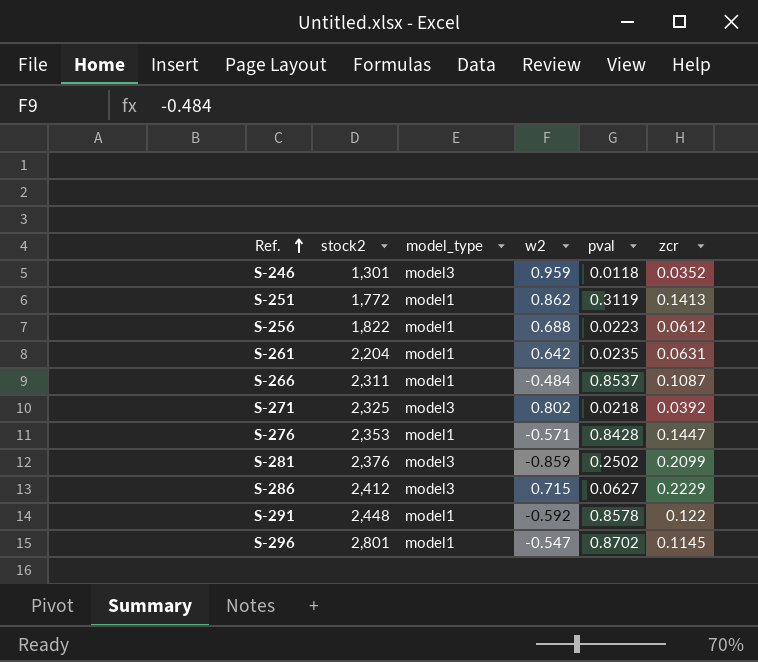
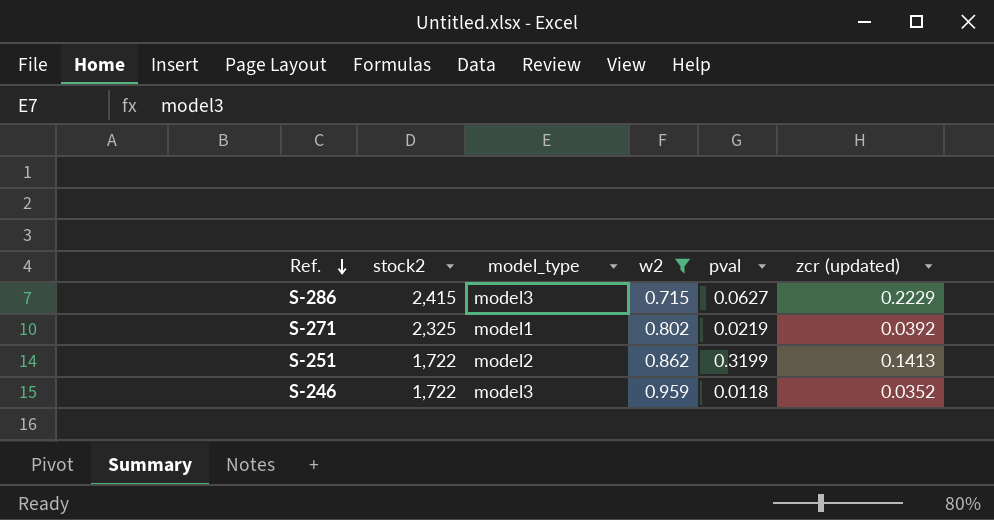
filter: none -> w2 >= 0.715
row order: Ref. ascending -> Ref. descending
column name: zcr -> zcr (updated)
S-286 | stock2: 2,412 -> 2,415
S-271 | model_type: model3 -> model1
S-271 | pval: 0.0218 -> 0.0219
S-251 | stock2: 1,772 -> 1,722
S-251 | model_type: model1 -> model2
S-251 | pval: 0.3119 -> 0.3199
S-246 | stock2: 1,301 -> 1,722

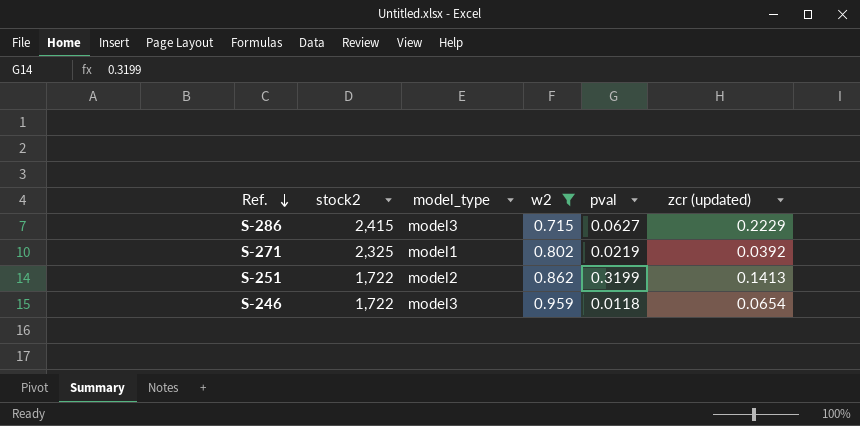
S-246 | zcr (updated): 0.0352 -> 0.0654

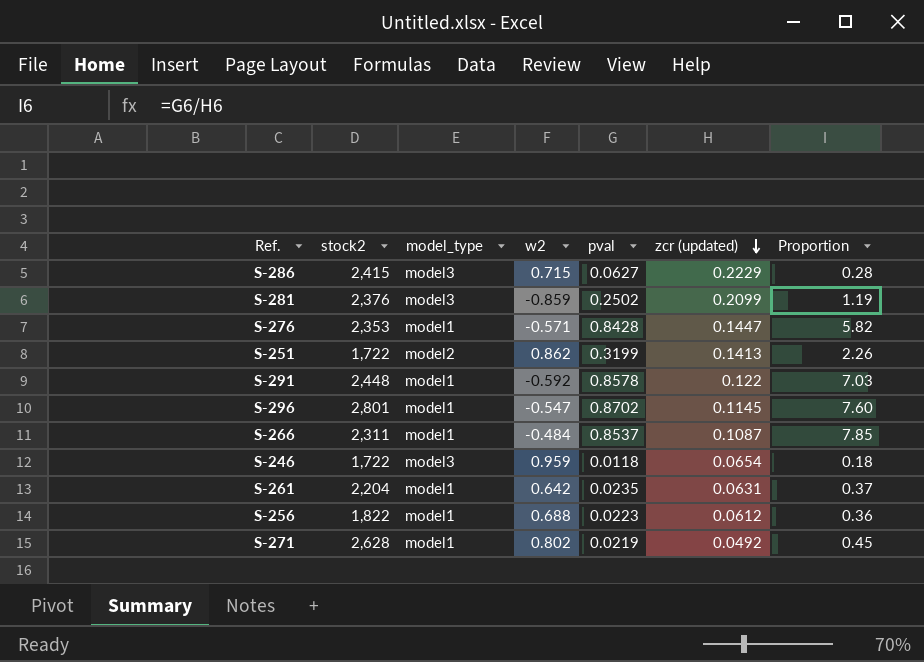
filter: w2 >= 0.715 -> none
row order: Ref. descending -> zcr (updated) descending
column Proportion | formula: none -> [pval] / [zcr (updated)]
S-271 | stock2: 2,325 -> 2,628
S-271 | zcr (updated): 0.0392 -> 0.0492

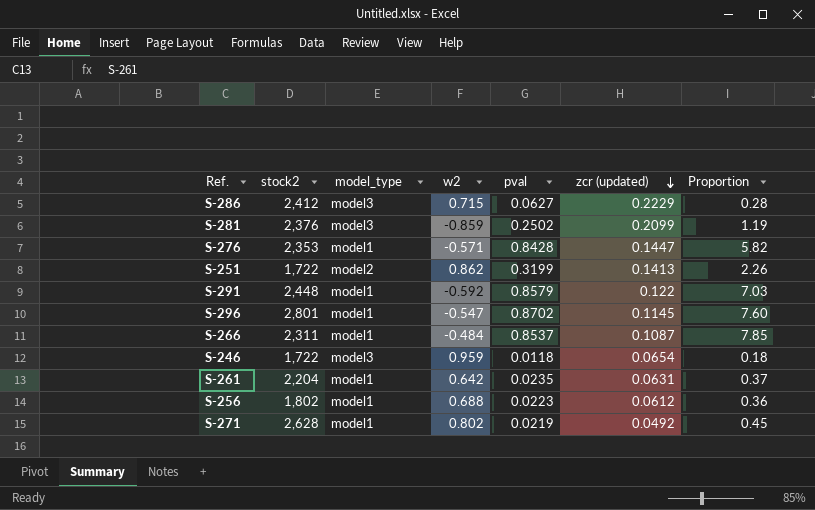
S-286 | stock2: 2,415 -> 2,412
S-291 | pval: 0.8578 -> 0.8579
S-256 | stock2: 1,822 -> 1,802

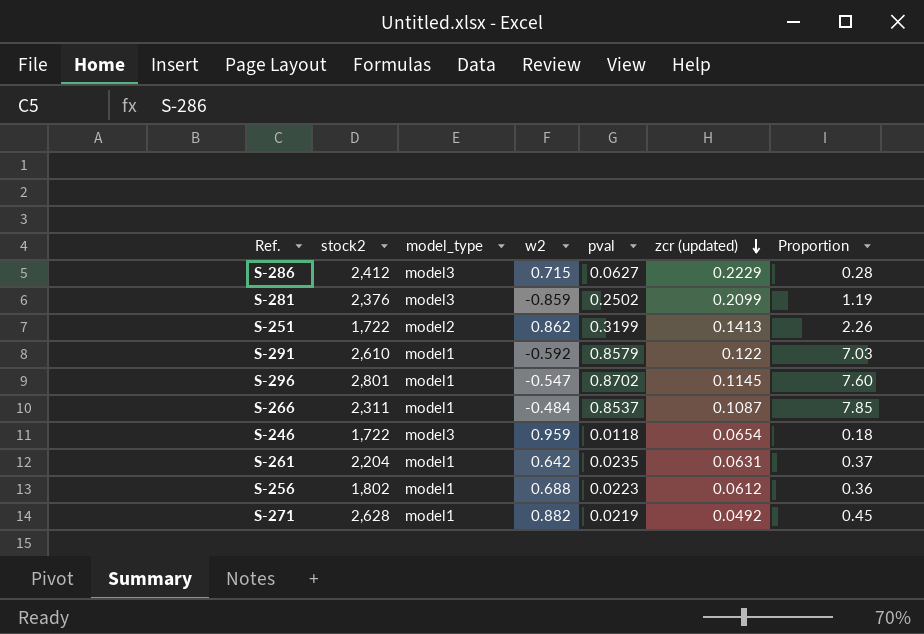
row S-276: 2,353 | model1 | -0.571 | 0.8428 | 0.1447 | 5.82 -> none
S-291 | stock2: 2,448 -> 2,610
S-271 | w2: 0.802 -> 0.882

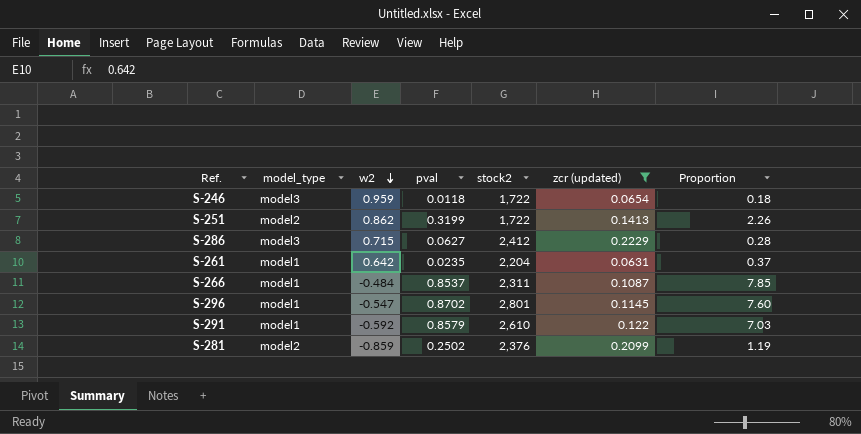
filter: none -> zcr (updated) >= 0.0631
row order: zcr (updated) descending -> w2 descending
column stock2 | position: 2 -> 5
S-281 | model_type: model3 -> model2

